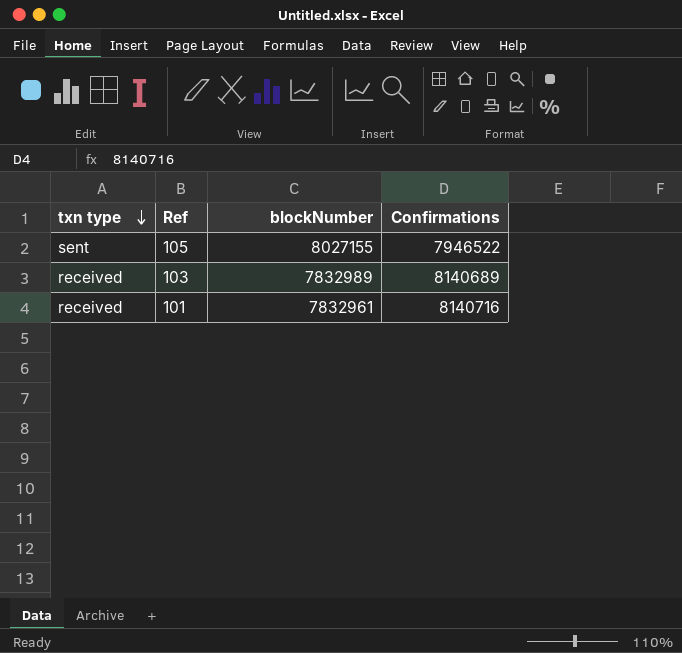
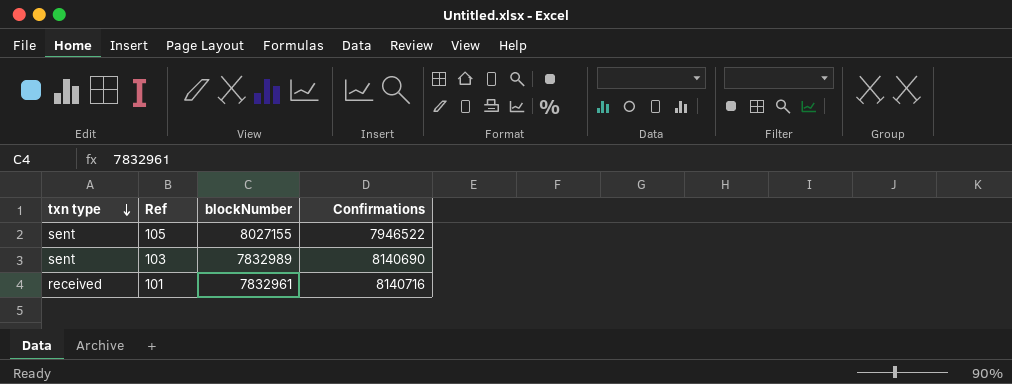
103 | txn type: received -> sent
103 | Confirmations: 8140689 -> 8140690

